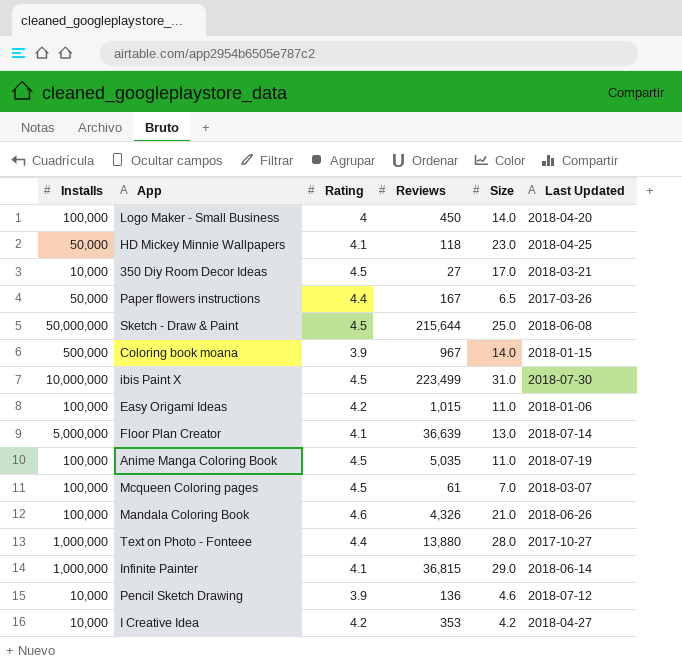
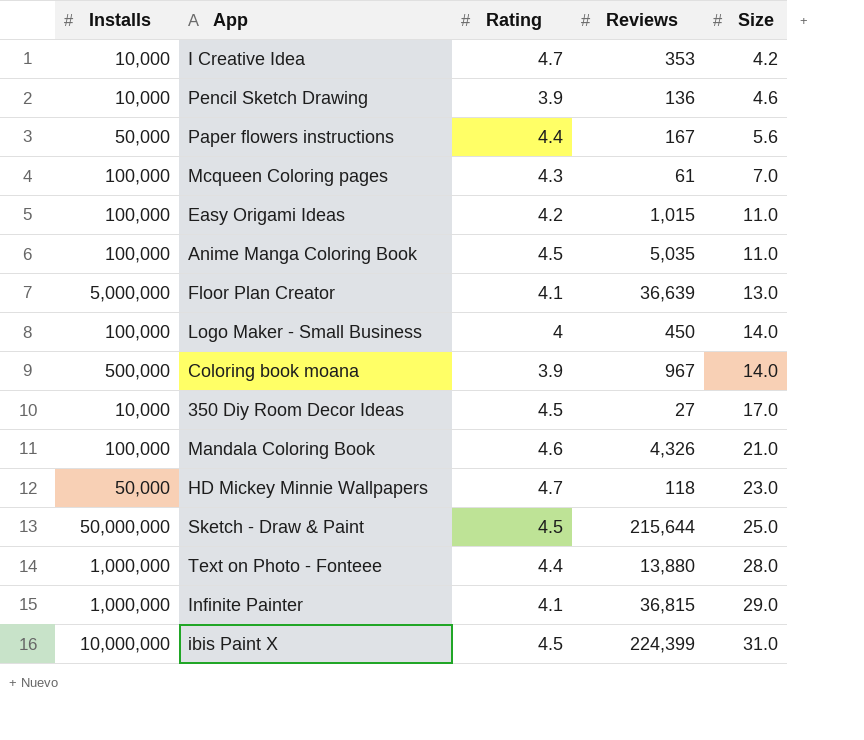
row order: none -> Size ascending
column Last Updated | position: 6 -> none
I Creative Idea | Rating: 4.2 -> 4.7
Paper flowers instructions | Size: 6.5 -> 5.6
Mcqueen Coloring pages | Rating: 4.5 -> 4.3
HD Mickey Minnie Wallpapers | Rating: 4.1 -> 4.7
ibis Paint X | Reviews: 223,499 -> 224,399

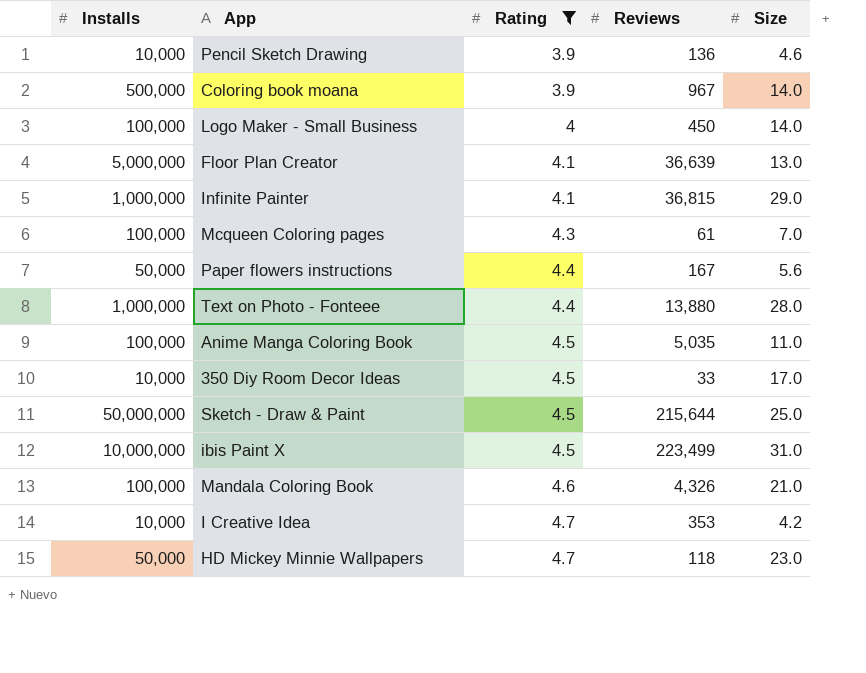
filter: none -> Rating != 4.2
row order: Size ascending -> Rating ascending
350 Diy Room Decor Ideas | Reviews: 27 -> 33
ibis Paint X | Reviews: 224,399 -> 223,499

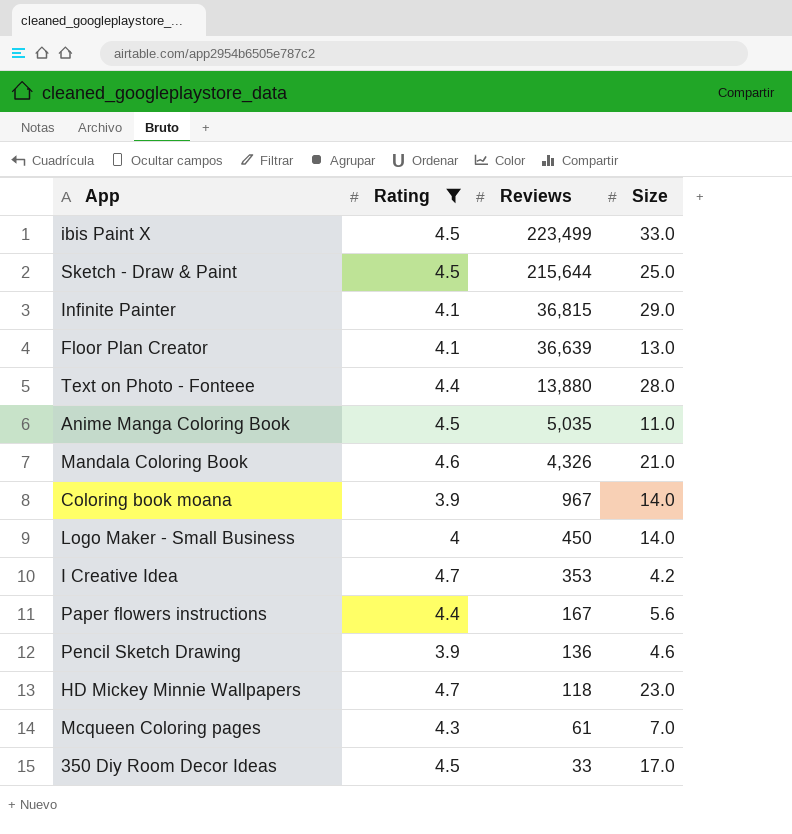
row order: Rating ascending -> Reviews descending
column Installs | position: 1 -> none
ibis Paint X | Size: 31.0 -> 33.0

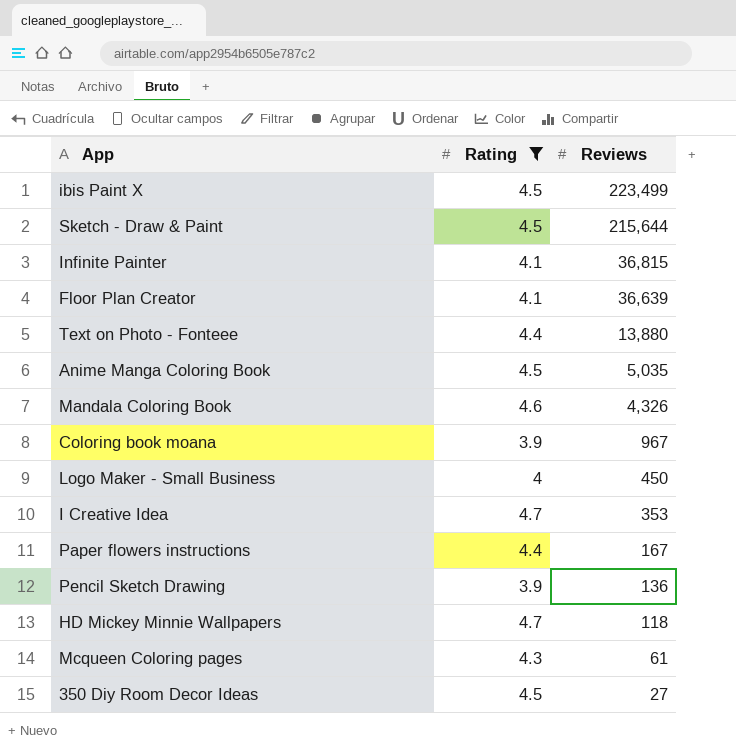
column Size | position: 4 -> none
350 Diy Room Decor Ideas | Reviews: 33 -> 27

